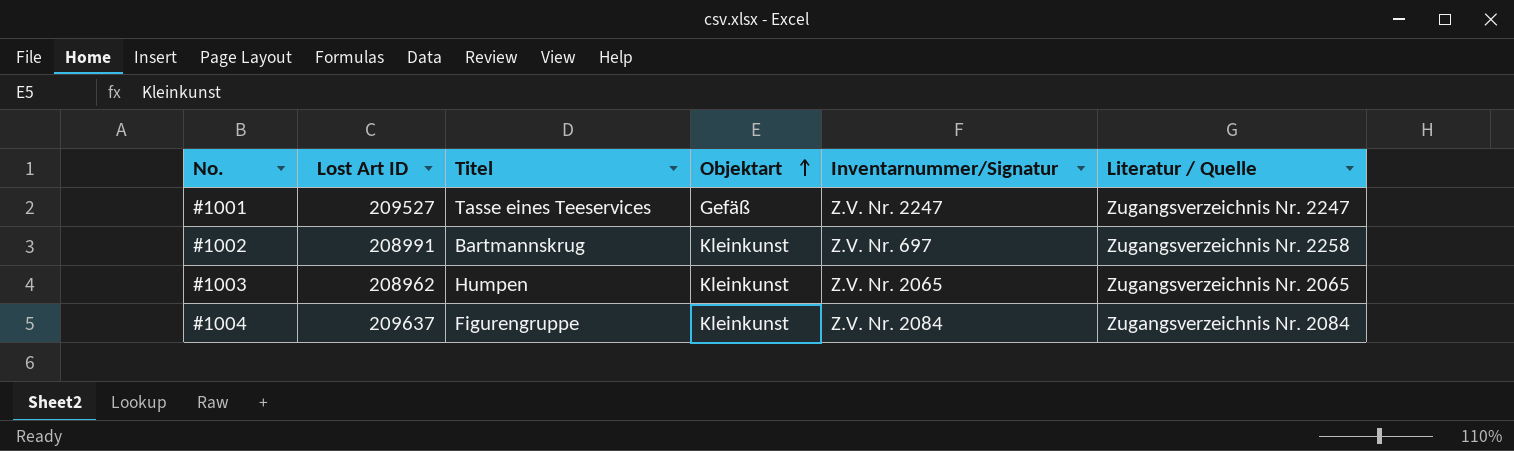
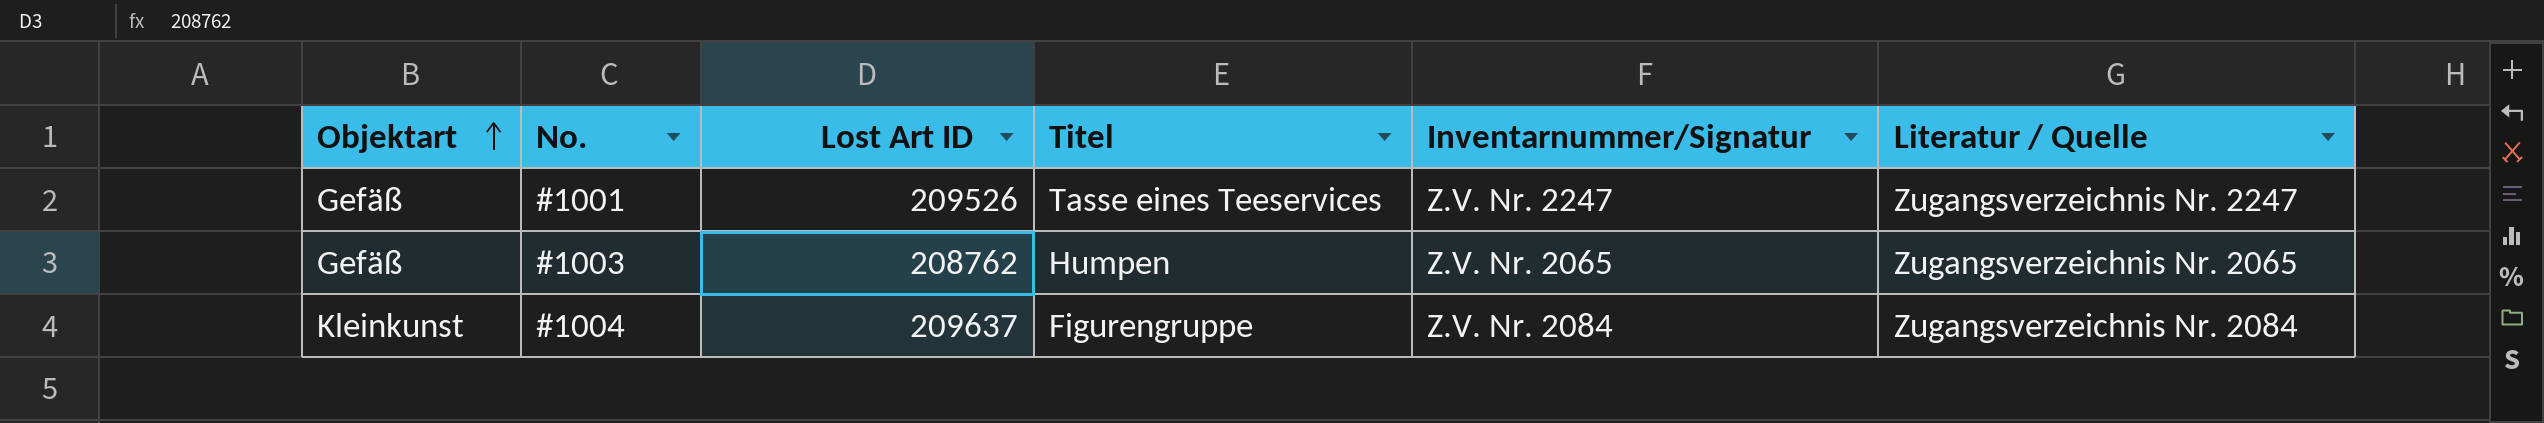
column Objektart | position: 4 -> 1
row #1002: 208991 | Bartmannskrug | Kleinkunst | Z.V. Nr. 697 | Zugangsverzeichnis Nr. 2258 -> none
#1001 | Lost Art ID: 209527 -> 209526
#1003 | Objektart: Kleinkunst -> Gefäß
#1003 | Lost Art ID: 208962 -> 208762

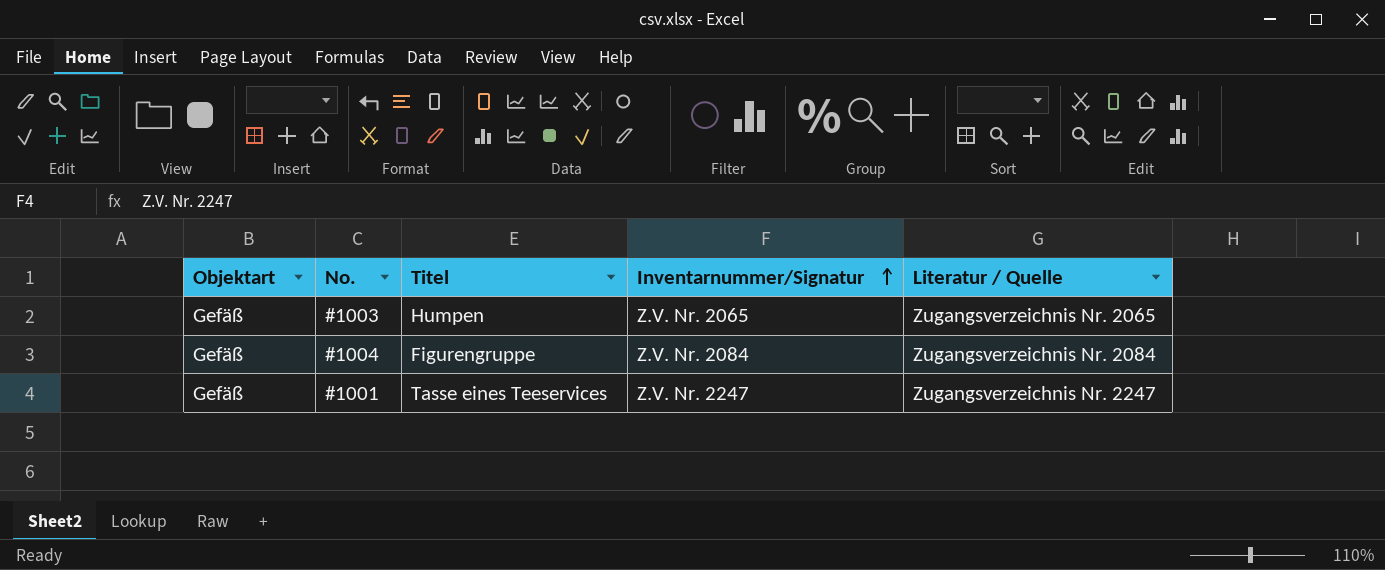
row order: Objektart ascending -> Inventarnummer/Signatur ascending
column Lost Art ID | position: 3 -> none
#1004 | Objektart: Kleinkunst -> Gefäß

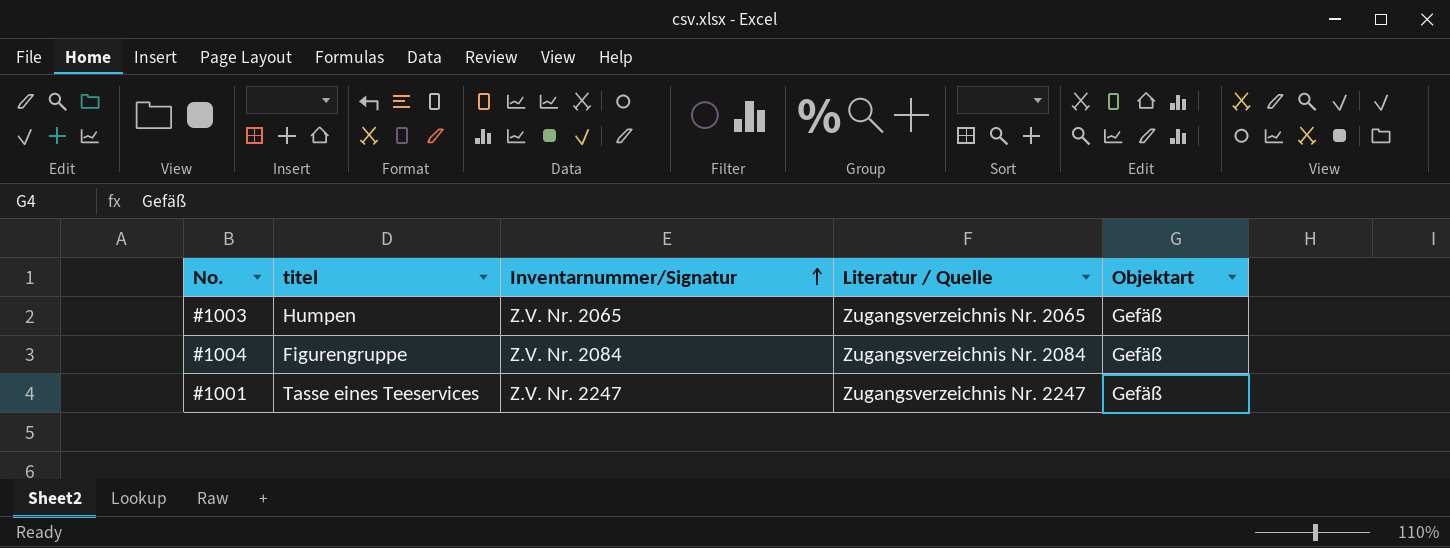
column name: Titel -> titel
column Objektart | position: 1 -> 5

